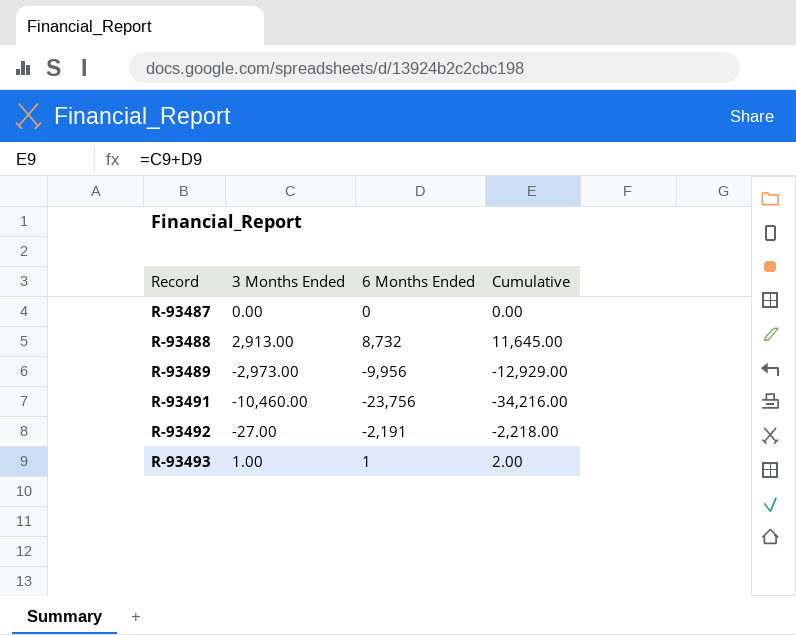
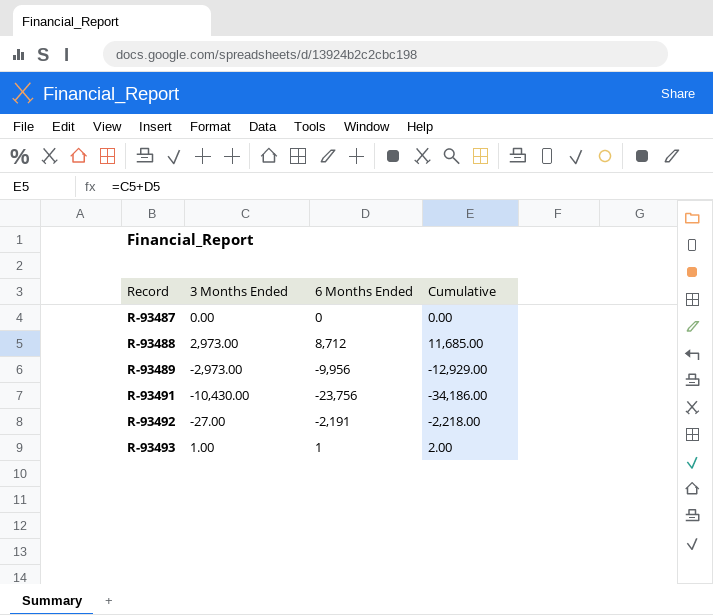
R-93488 | 3 Months Ended: 2,913.00 -> 2,973.00
R-93488 | 6 Months Ended: 8,732 -> 8,712
R-93488 | Cumulative: 11,645.00 -> 11,685.00
R-93491 | 3 Months Ended: -10,460.00 -> -10,430.00
R-93491 | Cumulative: -34,216.00 -> -34,186.00

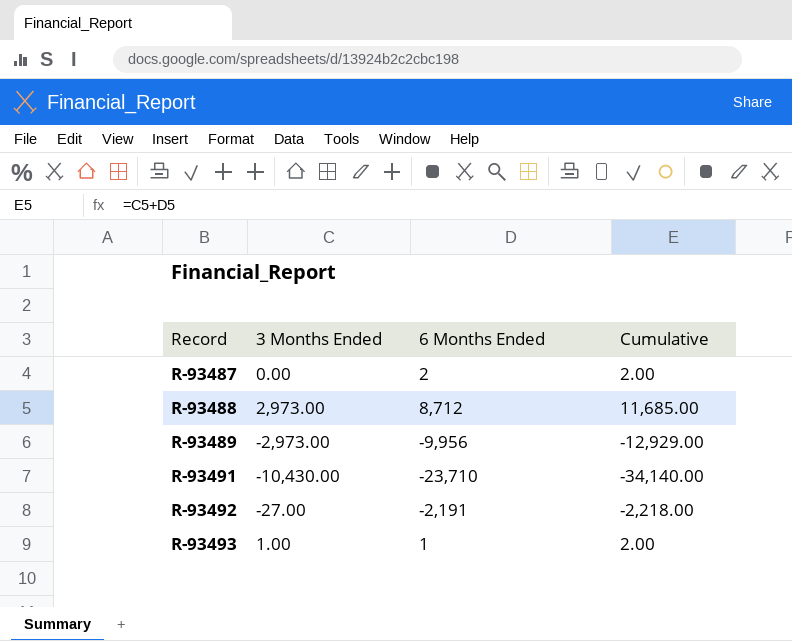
R-93487 | 6 Months Ended: 0 -> 2
R-93487 | Cumulative: 0.00 -> 2.00
R-93491 | 6 Months Ended: -23,756 -> -23,710
R-93491 | Cumulative: -34,186.00 -> -34,140.00

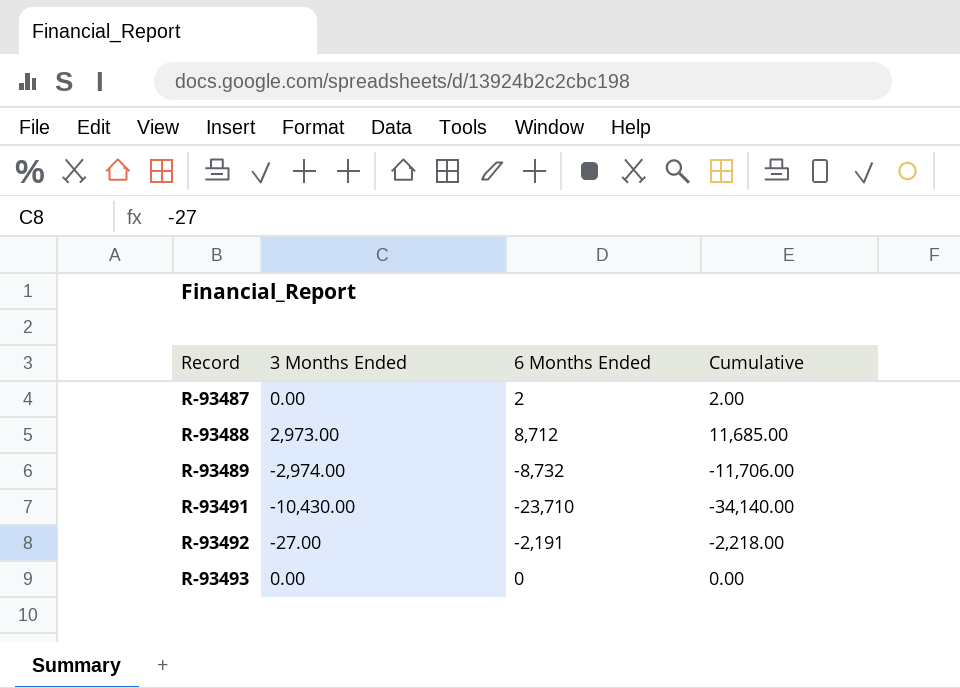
R-93489 | 3 Months Ended: -2,973.00 -> -2,974.00
R-93489 | 6 Months Ended: -9,956 -> -8,732
R-93489 | Cumulative: -12,929.00 -> -11,706.00
R-93493 | 3 Months Ended: 1.00 -> 0.00
R-93493 | 6 Months Ended: 1 -> 0
R-93493 | Cumulative: 2.00 -> 0.00

